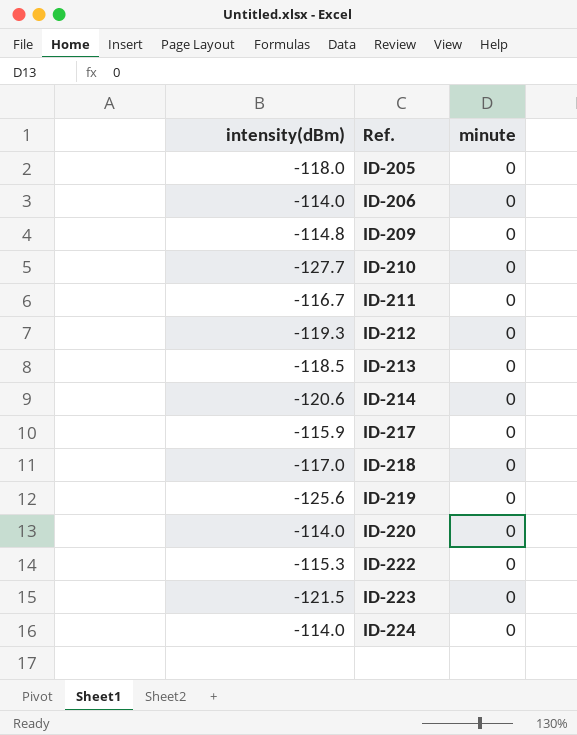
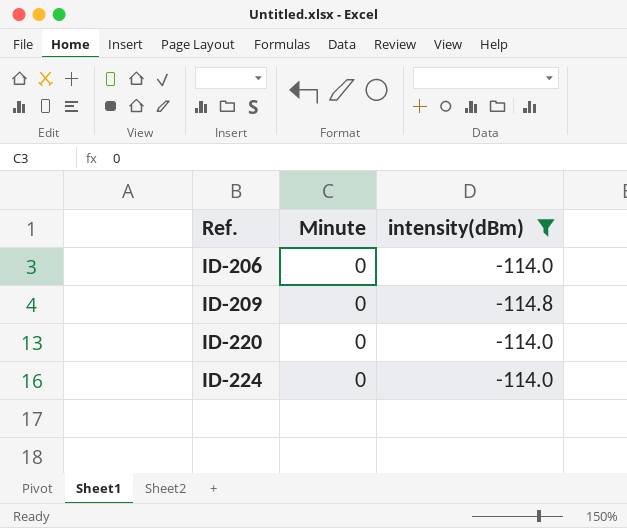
filter: none -> intensity(dBm) >= -114.8
column name: minute -> Minute
column intensity(dBm) | position: 1 -> 3

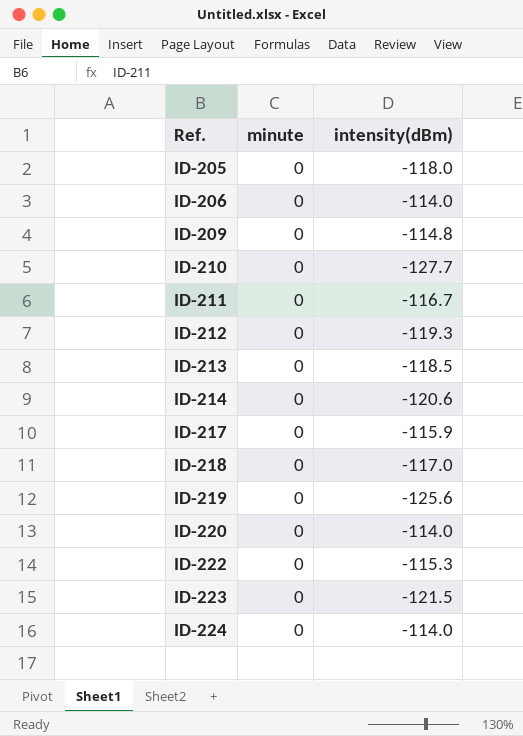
filter: intensity(dBm) >= -114.8 -> none
column name: Minute -> minute

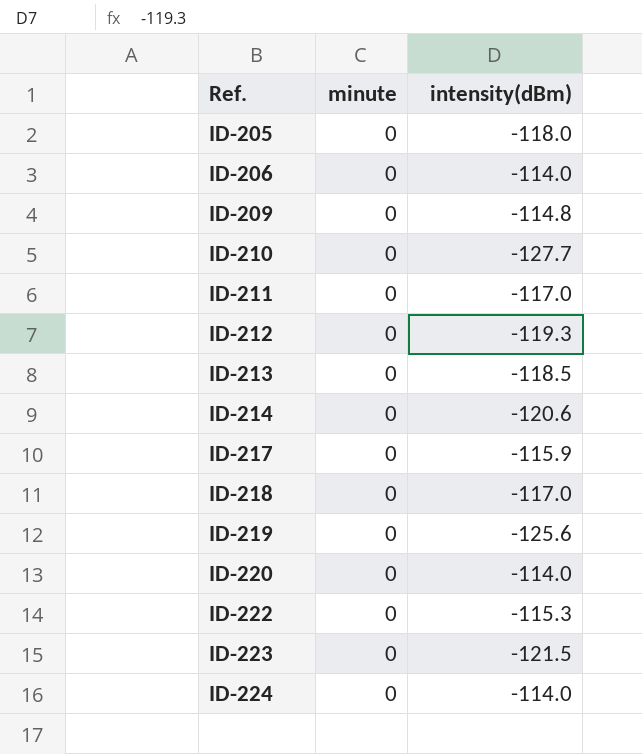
ID-211 | intensity(dBm): -116.7 -> -117.0

